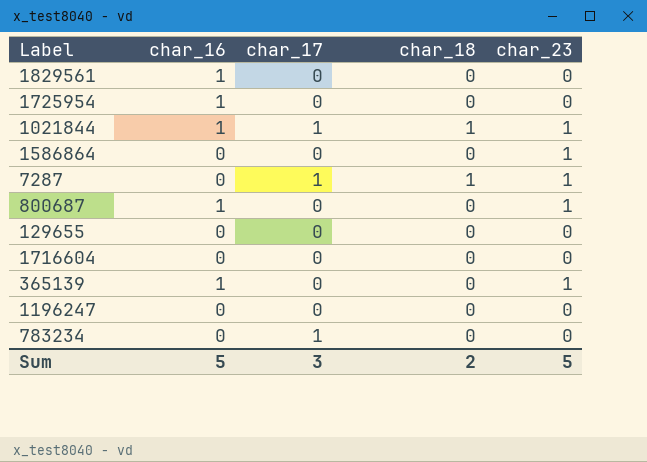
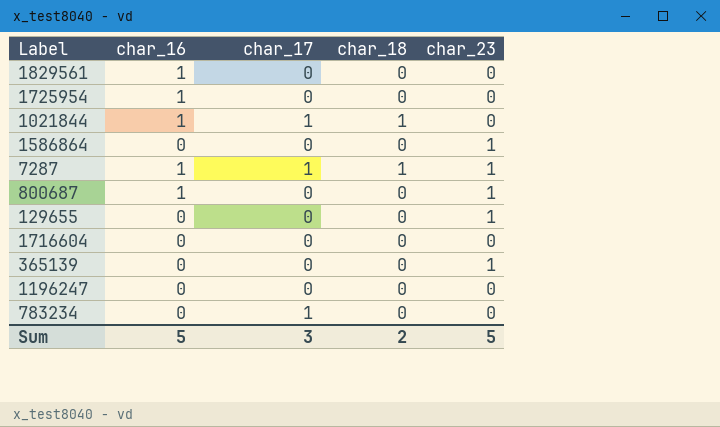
1021844 | char_23: 1 -> 0
7287 | char_16: 0 -> 1
129655 | char_23: 0 -> 1
365139 | char_16: 1 -> 0

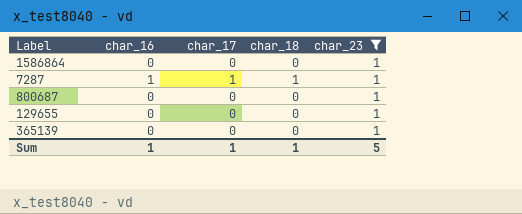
filter: none -> char_23 = 1
800687 | char_16: 1 -> 0
Sum | char_16: 5 -> 1
Sum | char_17: 3 -> 1
Sum | char_18: 2 -> 1

